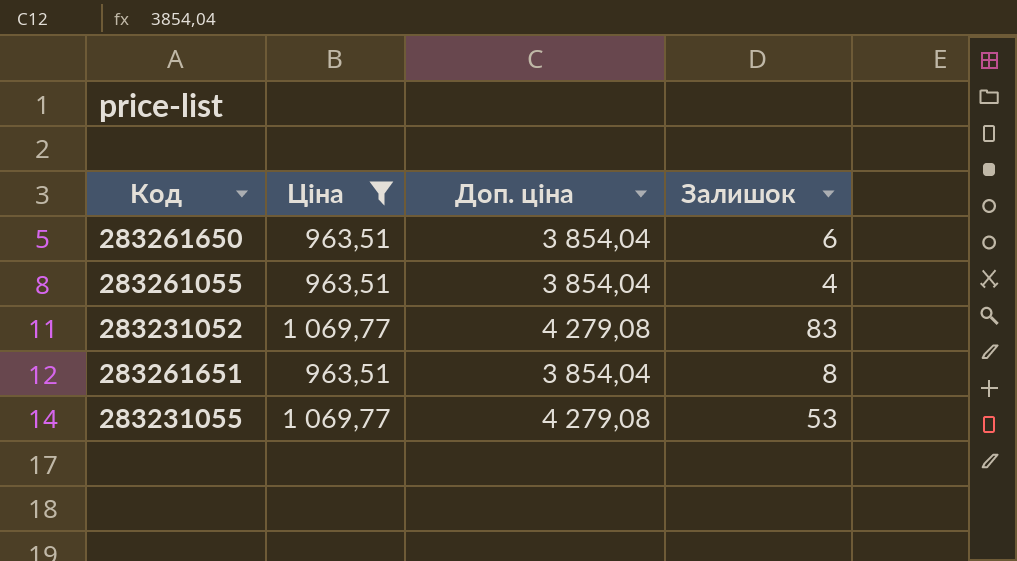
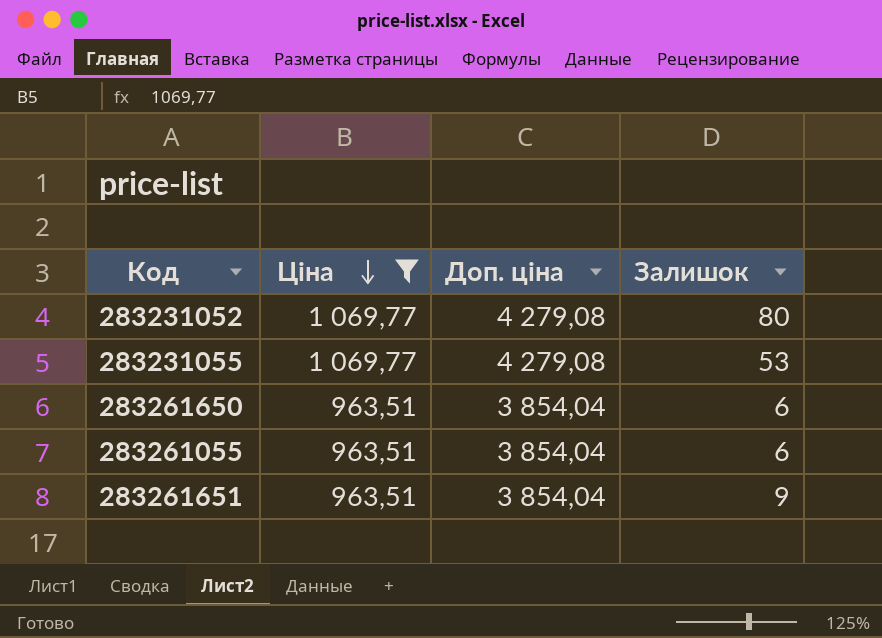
row order: none -> Ціна descending
283231052 | Залишок: 83 -> 80
283261055 | Залишок: 4 -> 6
283261651 | Залишок: 8 -> 9

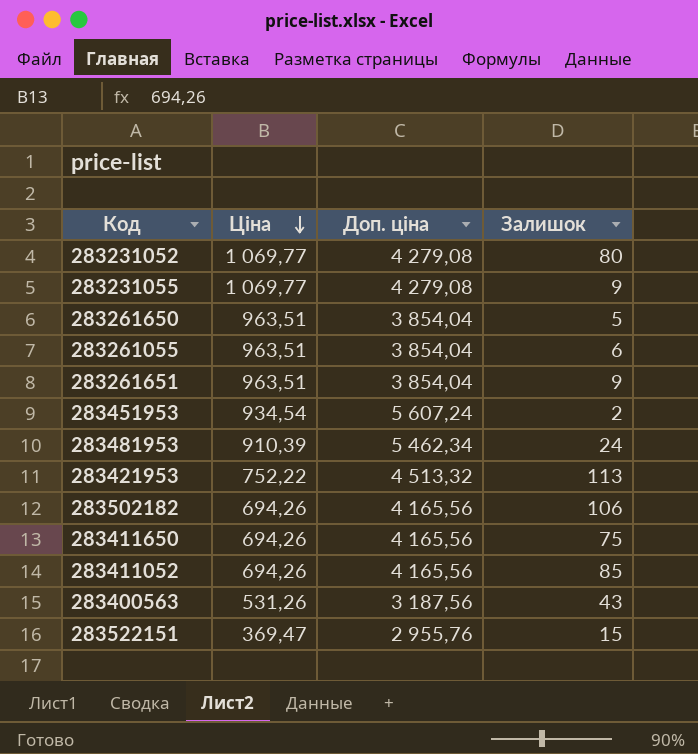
filter: Ціна >= 963,51 -> none
283231055 | Залишок: 53 -> 9
283261650 | Залишок: 6 -> 5

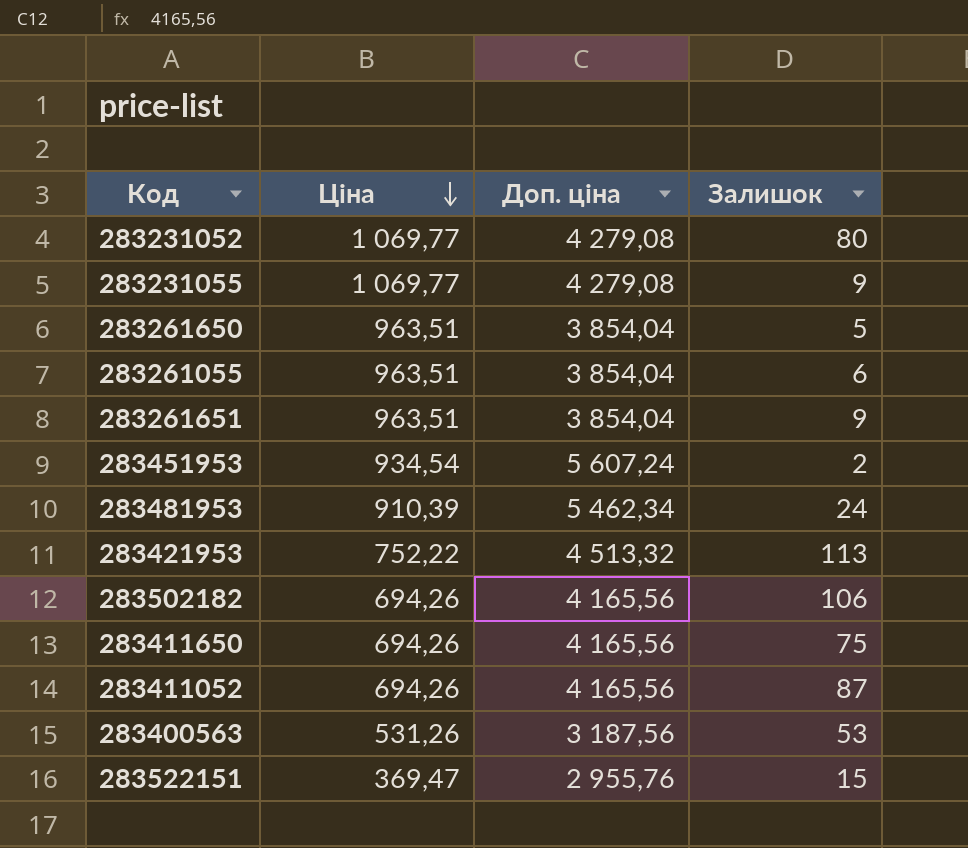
283411052 | Залишок: 85 -> 87
283400563 | Залишок: 43 -> 53

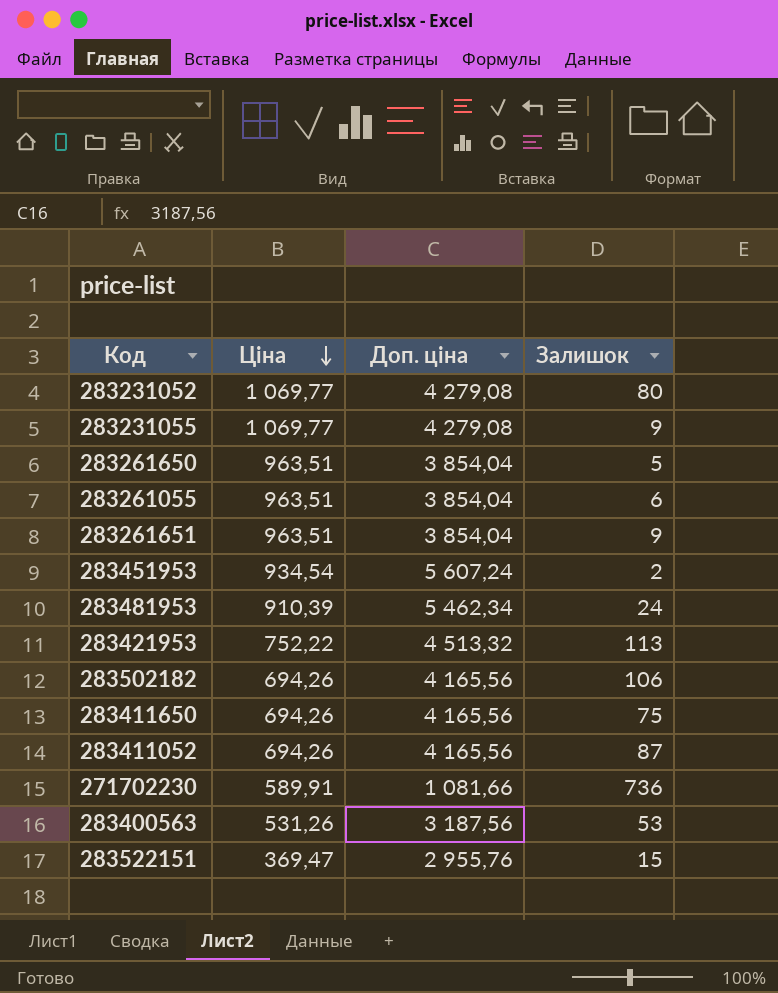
row 271702230: none -> 589,91 | 1 081,66 | 736

